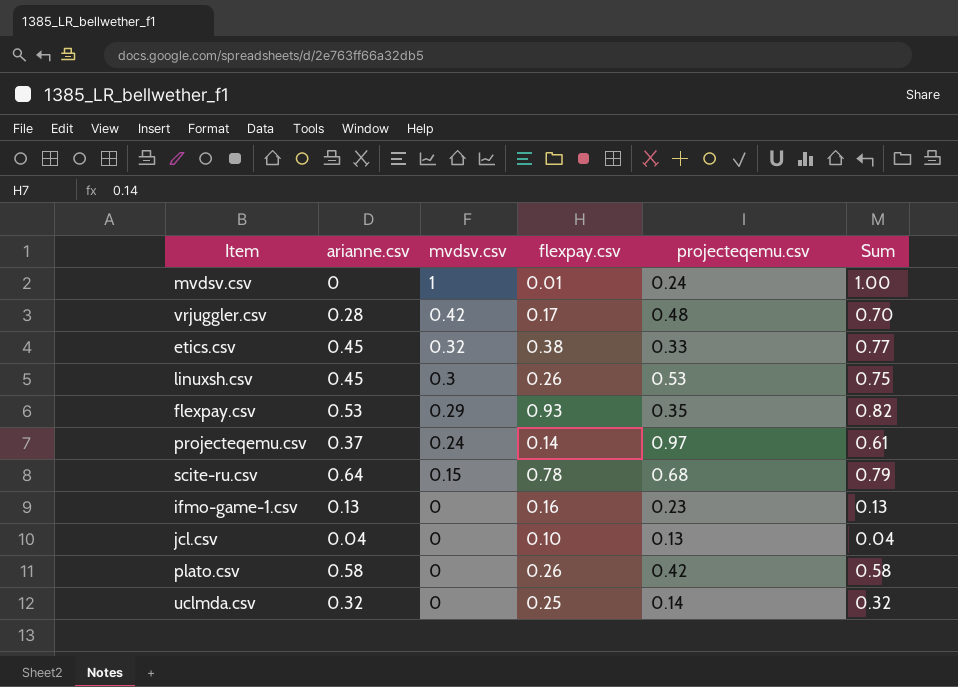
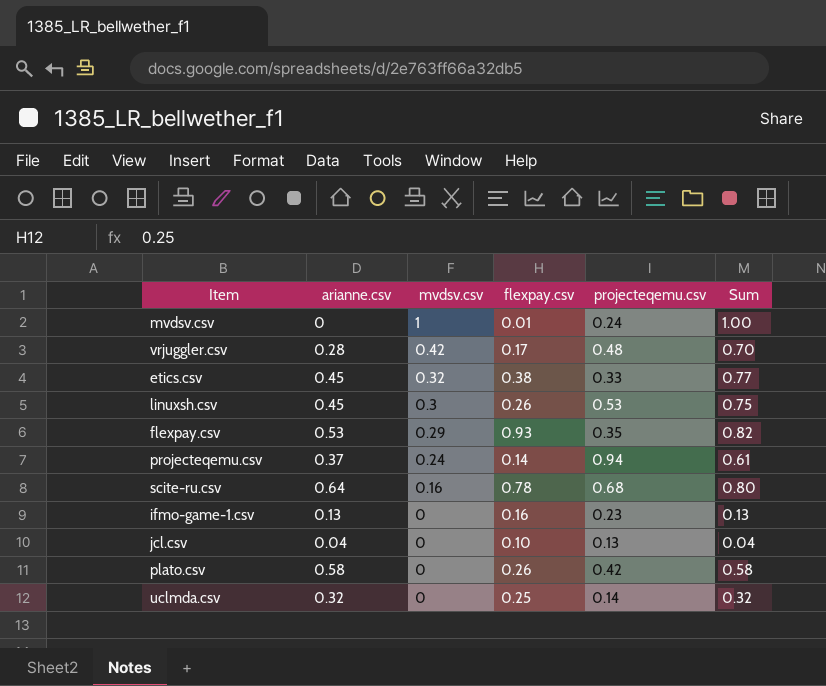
projecteqemu.csv | projecteqemu.csv: 0.97 -> 0.94
scite-ru.csv | mvdsv.csv: 0.15 -> 0.16
scite-ru.csv | Sum: 0.79 -> 0.80

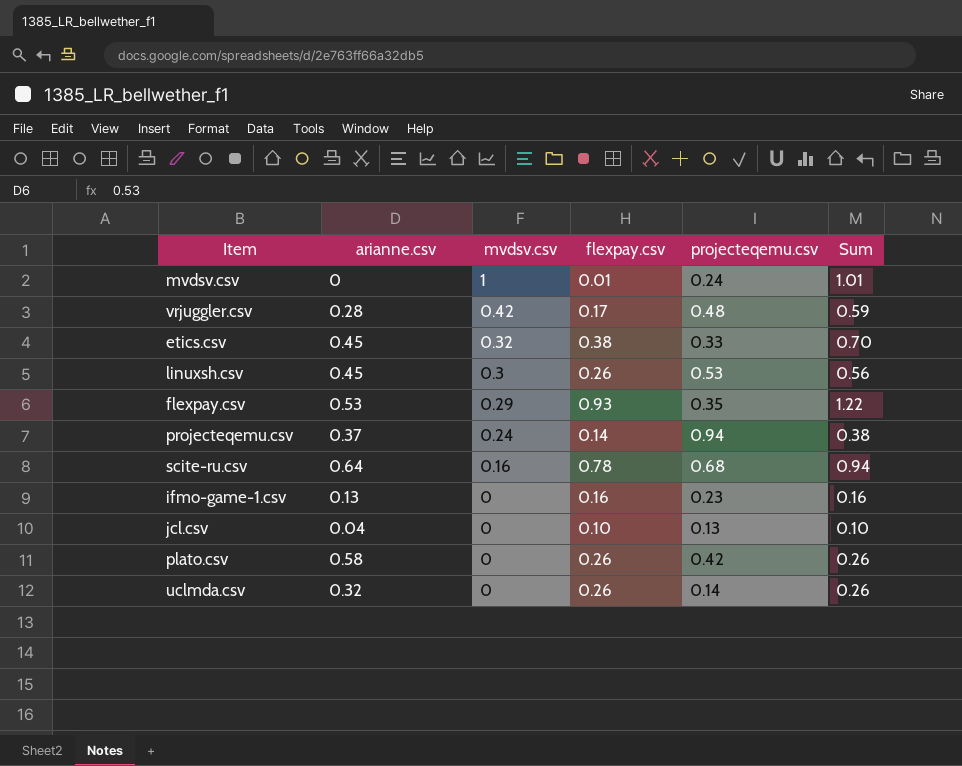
column Sum | formula: [arianne.csv] + [mvdsv.csv] -> [mvdsv.csv] + [flexpay.csv]
uclmda.csv | flexpay.csv: 0.25 -> 0.26

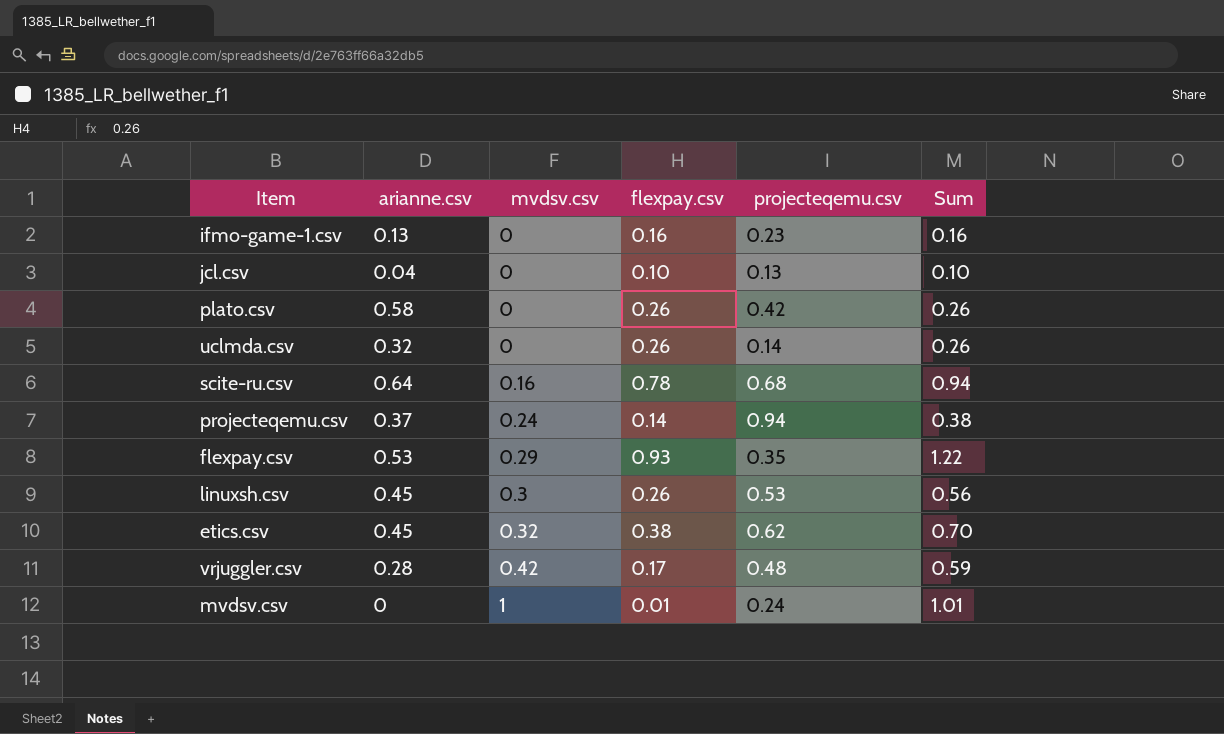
row order: mvdsv.csv descending -> mvdsv.csv ascending
etics.csv | projecteqemu.csv: 0.33 -> 0.62

